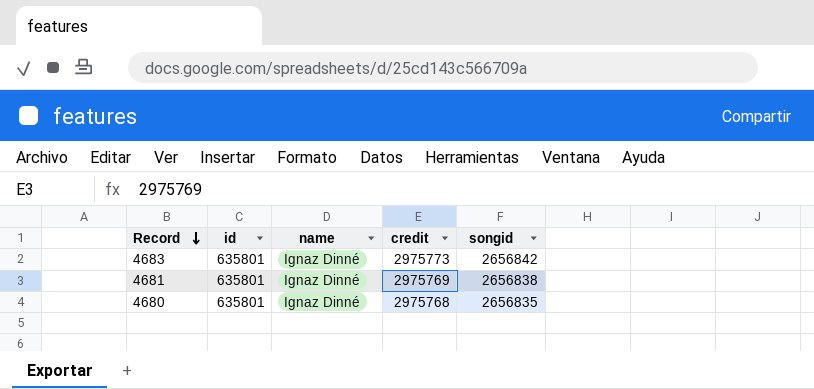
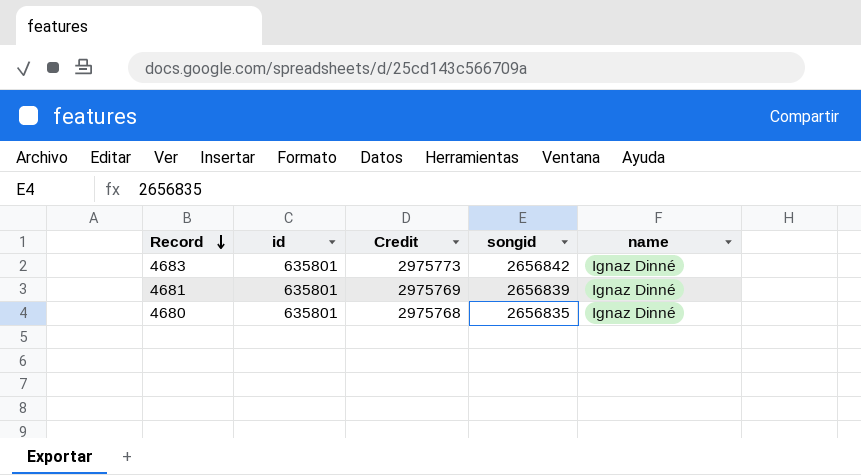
column name: credit -> Credit
column name | position: 3 -> 5
4681 | songid: 2656838 -> 2656839

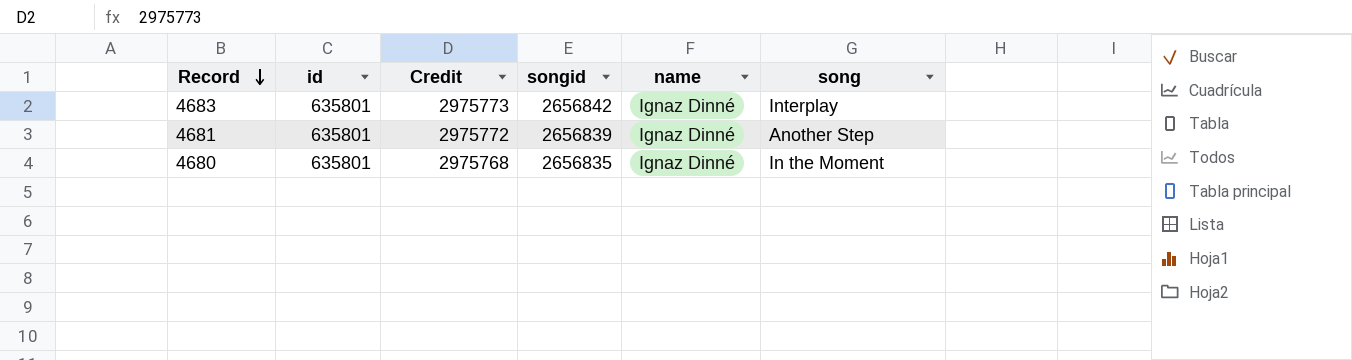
column song | position: none -> 6
4681 | Credit: 2975769 -> 2975772

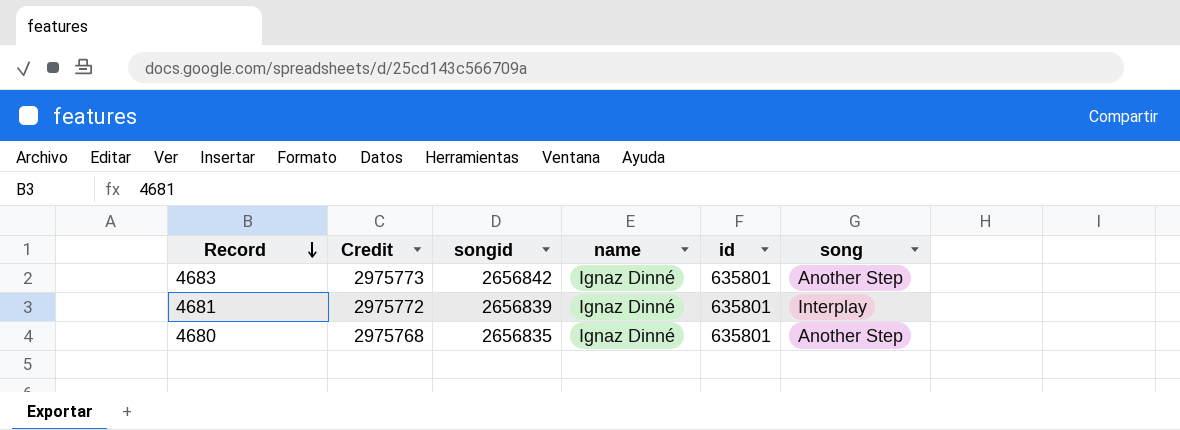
column id | position: 2 -> 5
4683 | song: Interplay -> Another Step
4681 | song: Another Step -> Interplay
4680 | song: In the Moment -> Another Step

